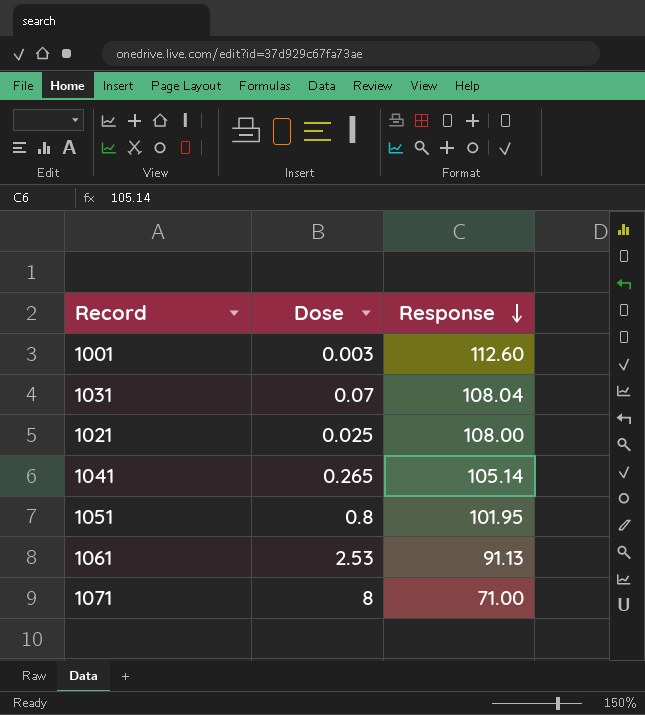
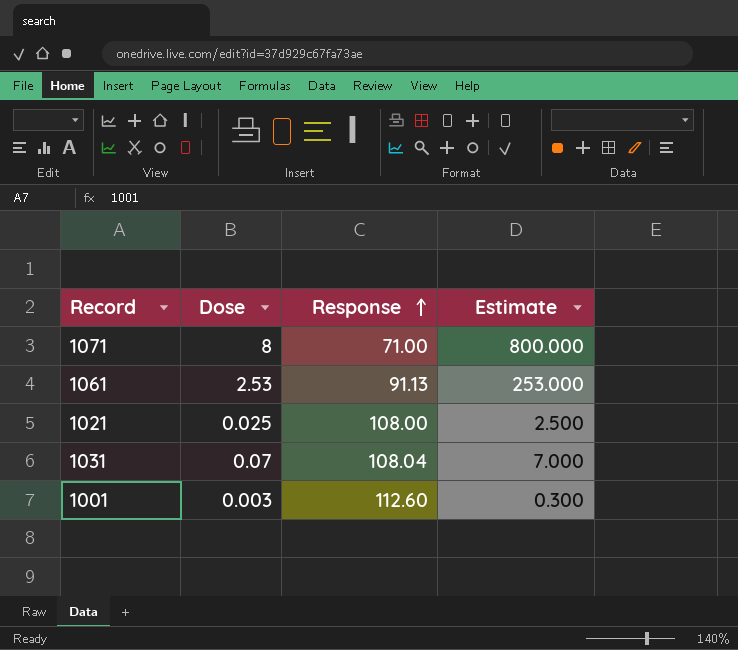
row order: Response descending -> Response ascending
column Estimate | formula: none -> [Dose] * 100
row 1041: 0.265 | 105.14 -> none
row 1051: 0.8 | 101.95 -> none

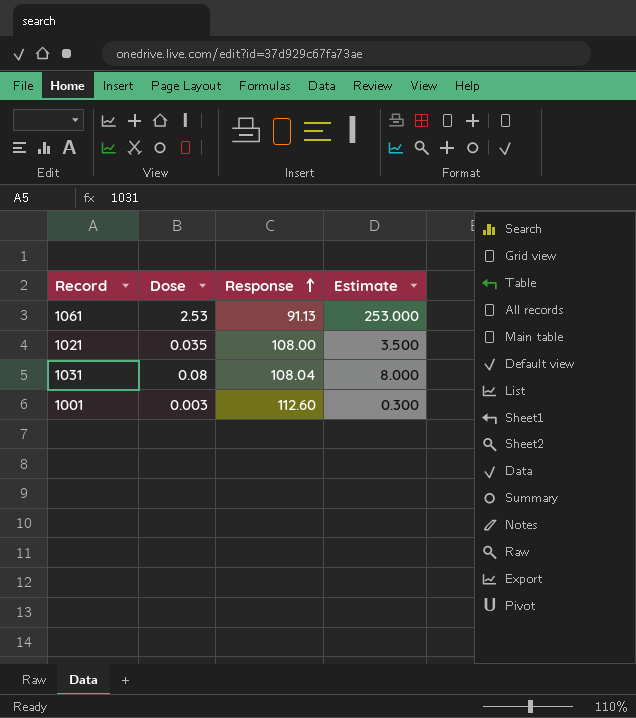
row 1071: 8 | 71.00 | 800.000 -> none
1021 | Dose: 0.025 -> 0.035
1021 | Estimate: 2.500 -> 3.500
1031 | Dose: 0.07 -> 0.08
1031 | Estimate: 7.000 -> 8.000

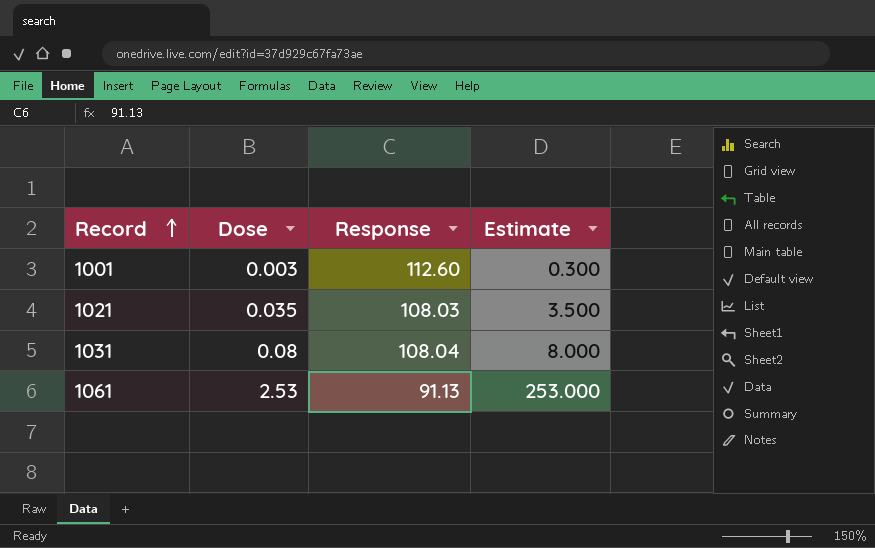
row order: Response ascending -> Record ascending
1021 | Response: 108.00 -> 108.03

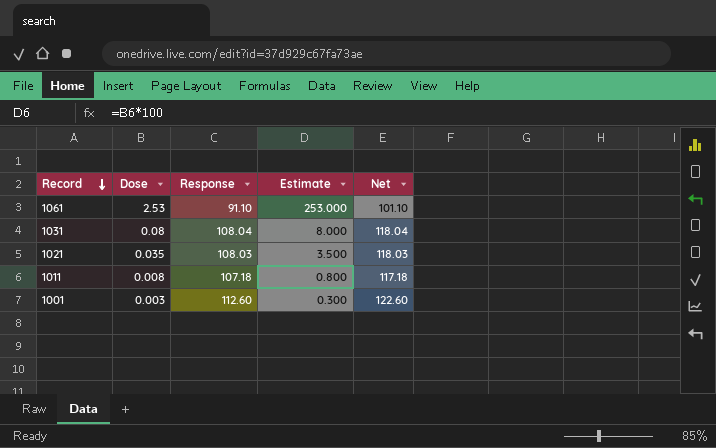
row order: Record ascending -> Record descending
column Net | formula: none -> [Response] + 10
1061 | Response: 91.13 -> 91.10
row 1011: none -> 0.008 | 107.18 | 0.800 | 117.18

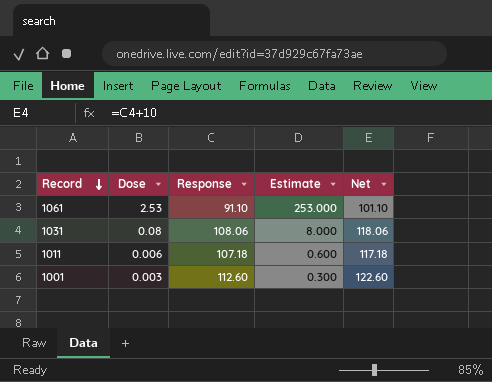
row 1021: 0.035 | 108.03 | 3.500 | 118.03 -> none
1031 | Response: 108.04 -> 108.06
1031 | Net: 118.04 -> 118.06
1011 | Dose: 0.008 -> 0.006
1011 | Estimate: 0.800 -> 0.600

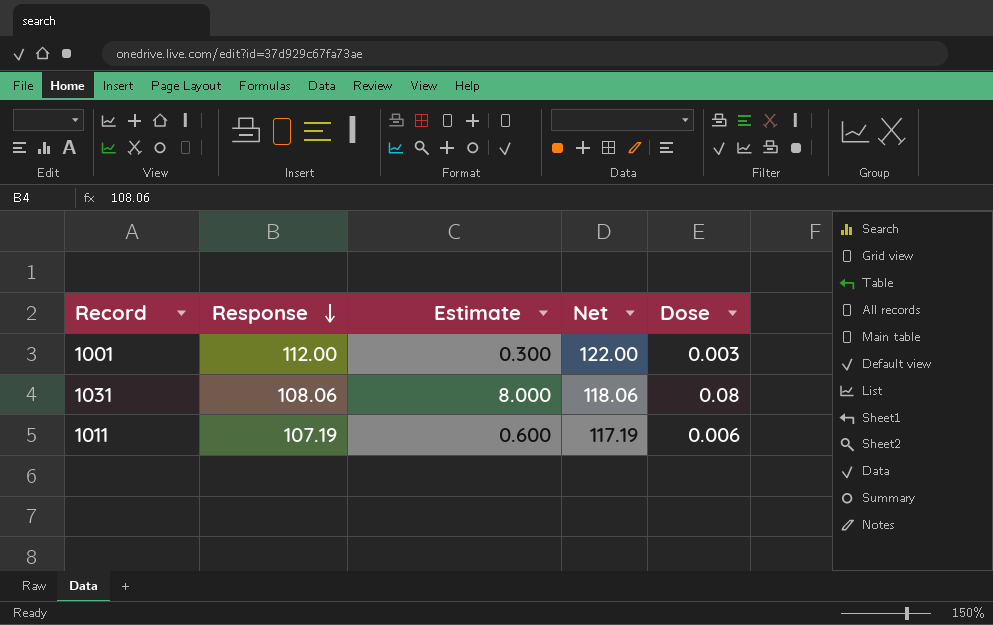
row order: Record descending -> Response descending
column Dose | position: 2 -> 5
row 1061: 2.53 | 91.10 | 253.000 | 101.10 -> none
1001 | Response: 112.60 -> 112.00
1001 | Net: 122.60 -> 122.00
1011 | Response: 107.18 -> 107.19
1011 | Net: 117.18 -> 117.19

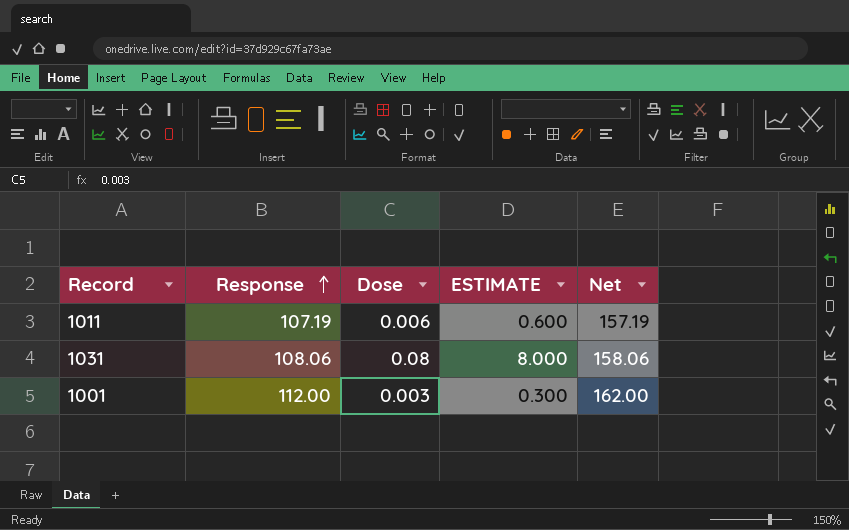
row order: Response descending -> Response ascending
column Dose | position: 5 -> 3
column name: Estimate -> ESTIMATE
column Net | formula: [Response] + 10 -> [Response] + 50

